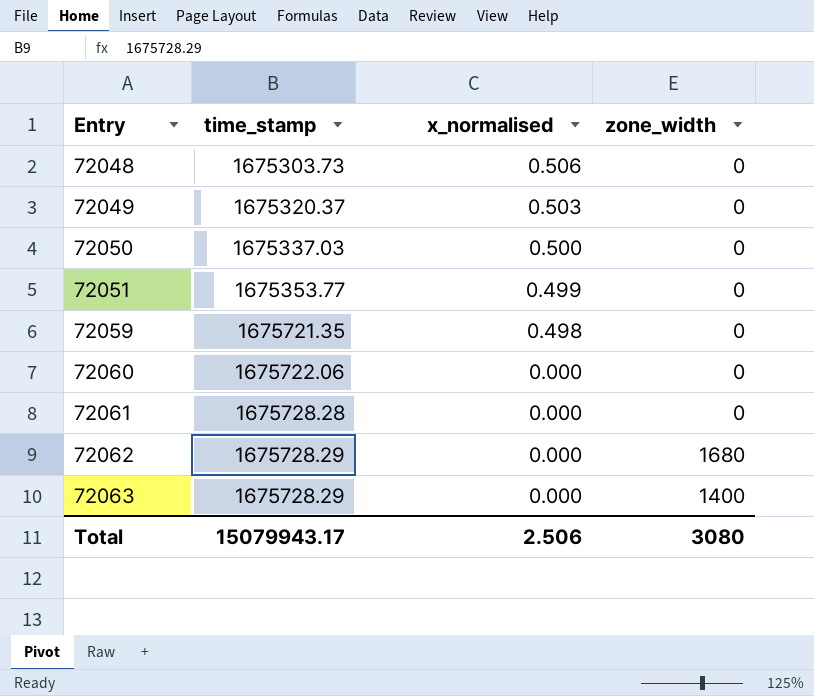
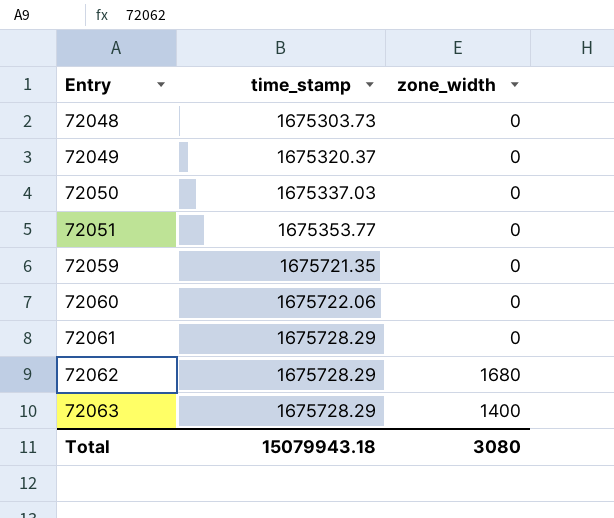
column x_normalised | position: 3 -> none
72061 | time_stamp: 1675728.28 -> 1675728.29
Total | time_stamp: 15079943.17 -> 15079943.18

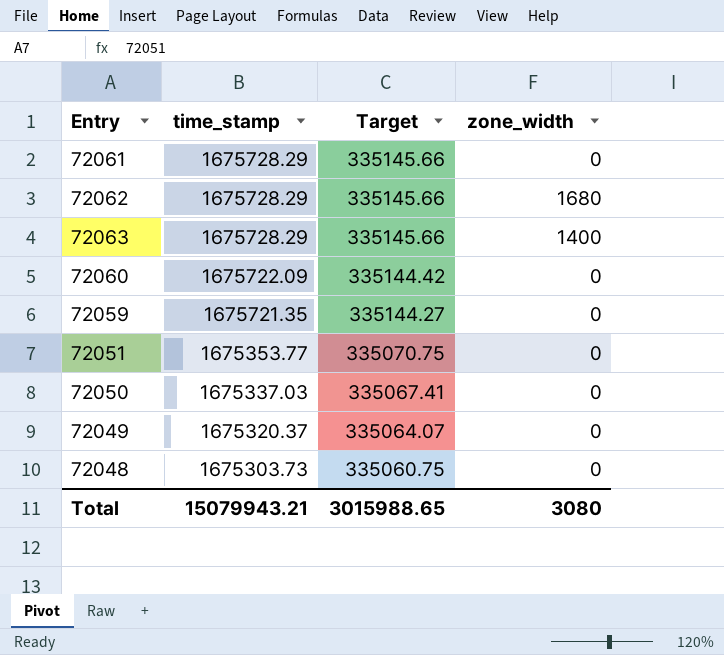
row order: Entry ascending -> time_stamp descending
column Target | formula: none -> [time_stamp] * 0.2
72060 | time_stamp: 1675722.06 -> 1675722.09
Total | time_stamp: 15079943.18 -> 15079943.21

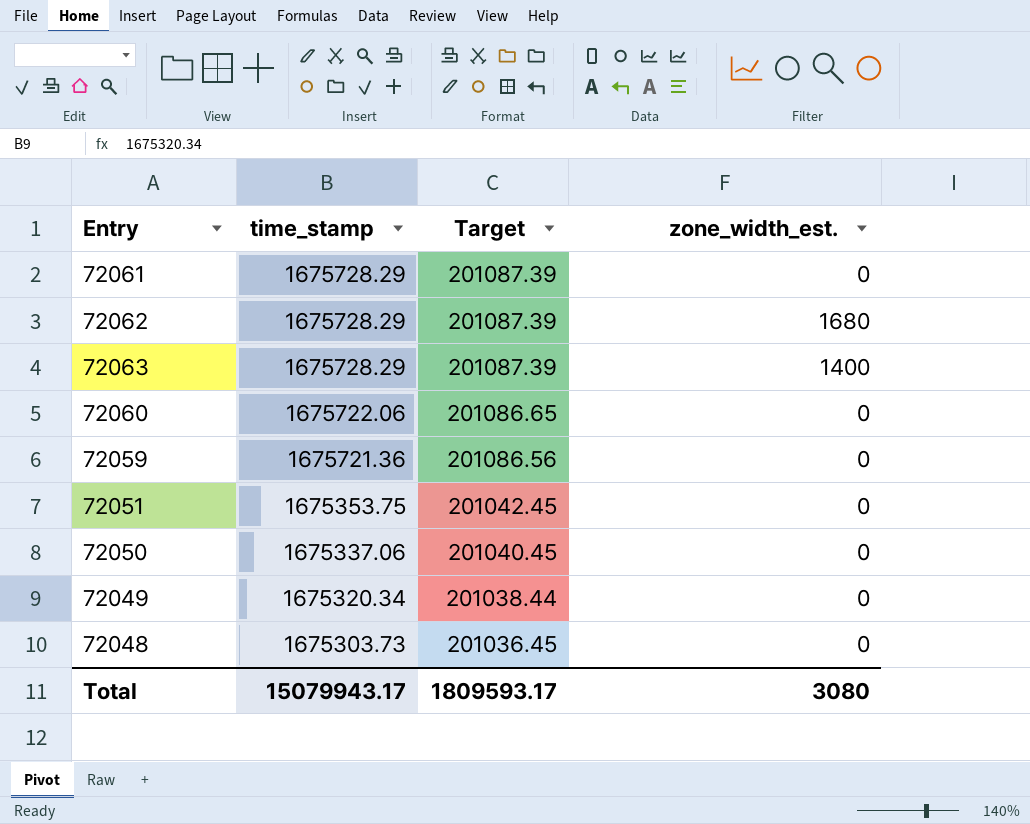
column Target | formula: [time_stamp] * 0.2 -> [time_stamp] * 0.12
column name: zone_width -> zone_width_est.
72060 | time_stamp: 1675722.09 -> 1675722.06
72059 | time_stamp: 1675721.35 -> 1675721.36
72051 | time_stamp: 1675353.77 -> 1675353.75
72050 | time_stamp: 1675337.03 -> 1675337.06
72049 | time_stamp: 1675320.37 -> 1675320.34
Total | time_stamp: 15079943.21 -> 15079943.17
Total | Target: 3015988.65 -> 1809593.17

